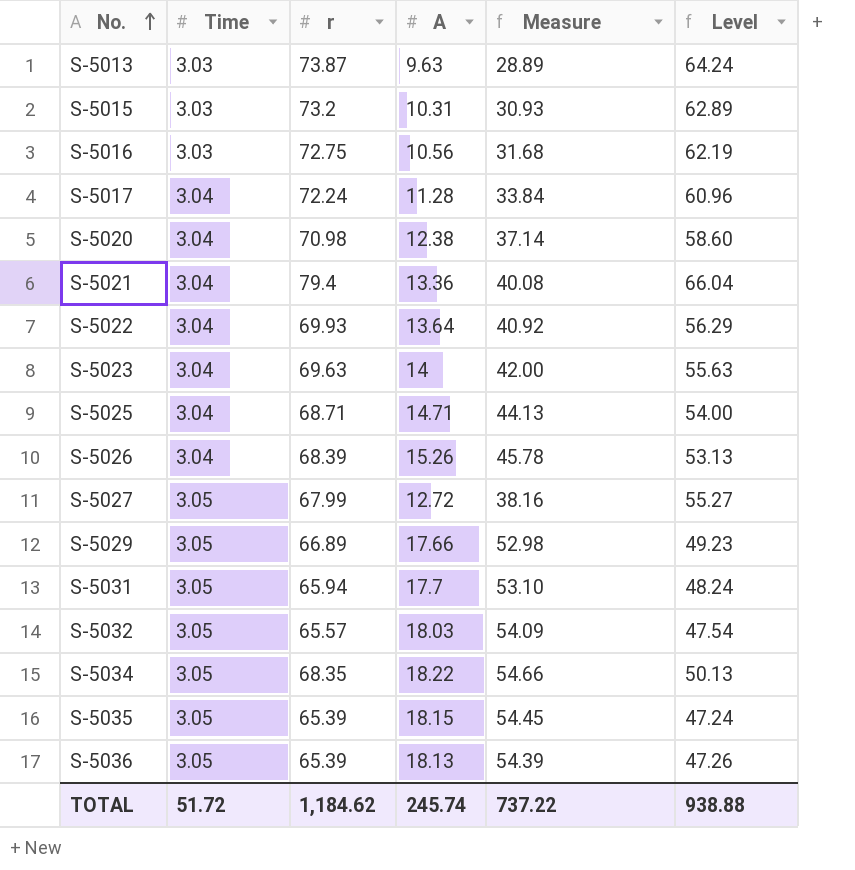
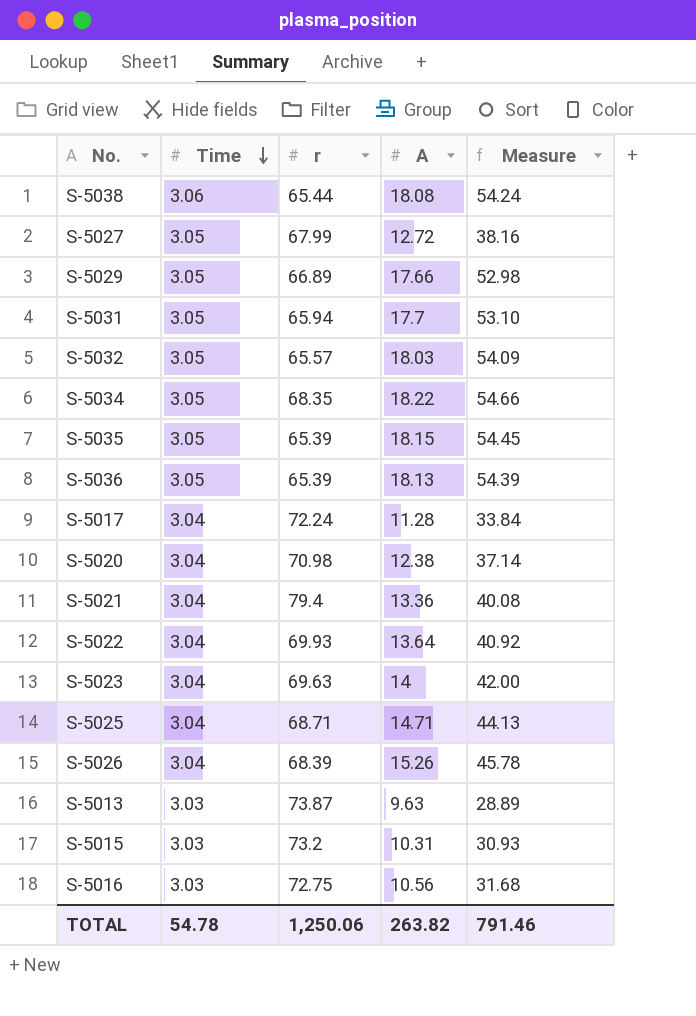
row order: No. ascending -> Time descending
column Level | formula: [r] - [A] -> none
row S-5038: none -> 3.06 | 65.44 | 18.08 | 54.24
TOTAL | Time: 51.72 -> 54.78
TOTAL | r: 1,184.62 -> 1,250.06
TOTAL | A: 245.74 -> 263.82
TOTAL | Measure: 737.22 -> 791.46

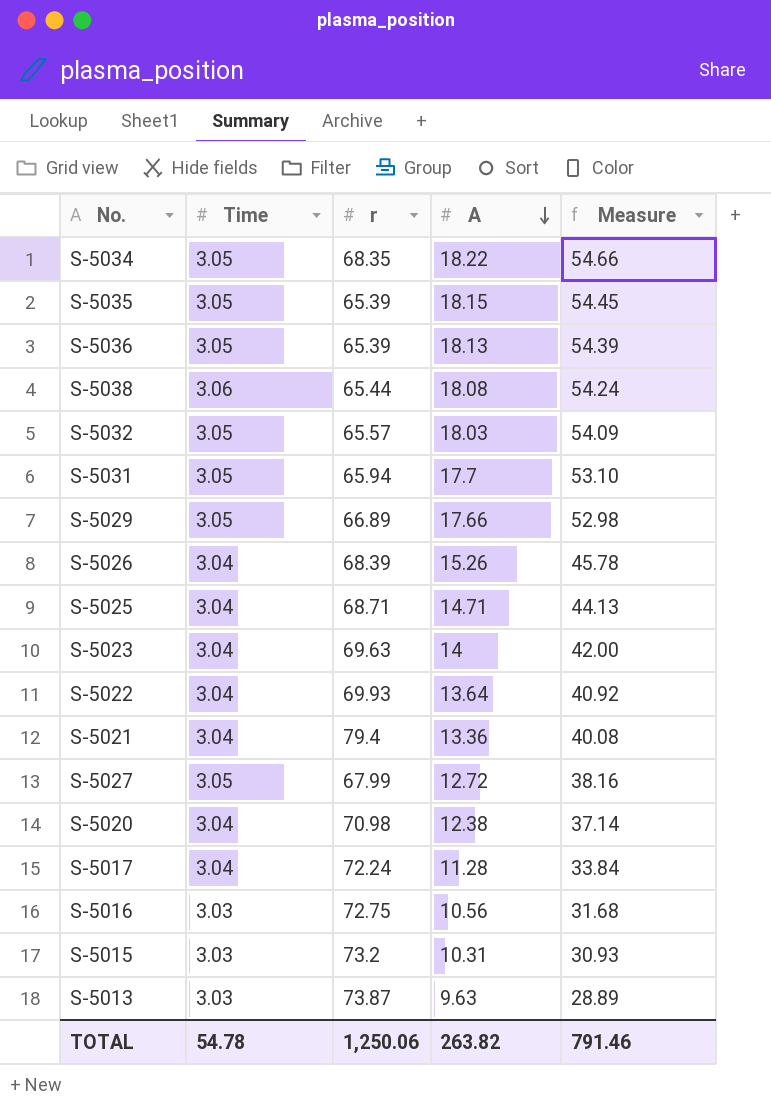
row order: Time descending -> A descending

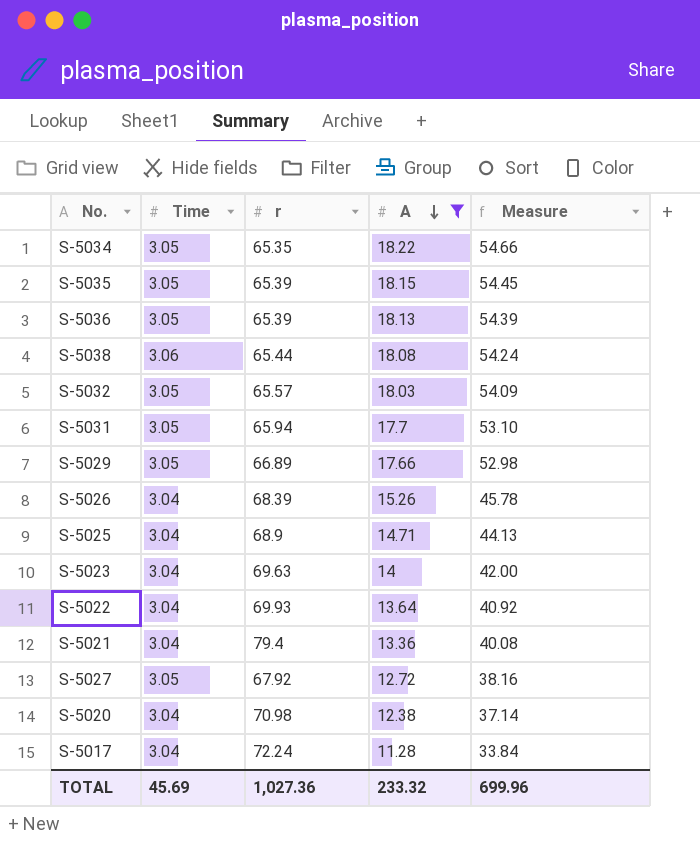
filter: none -> A >= 11.28
S-5034 | r: 68.35 -> 65.35
S-5025 | r: 68.71 -> 68.9
S-5027 | r: 67.99 -> 67.92
TOTAL | Time: 54.78 -> 45.69
TOTAL | r: 1,250.06 -> 1,027.36
TOTAL | A: 263.82 -> 233.32
TOTAL | Measure: 791.46 -> 699.96

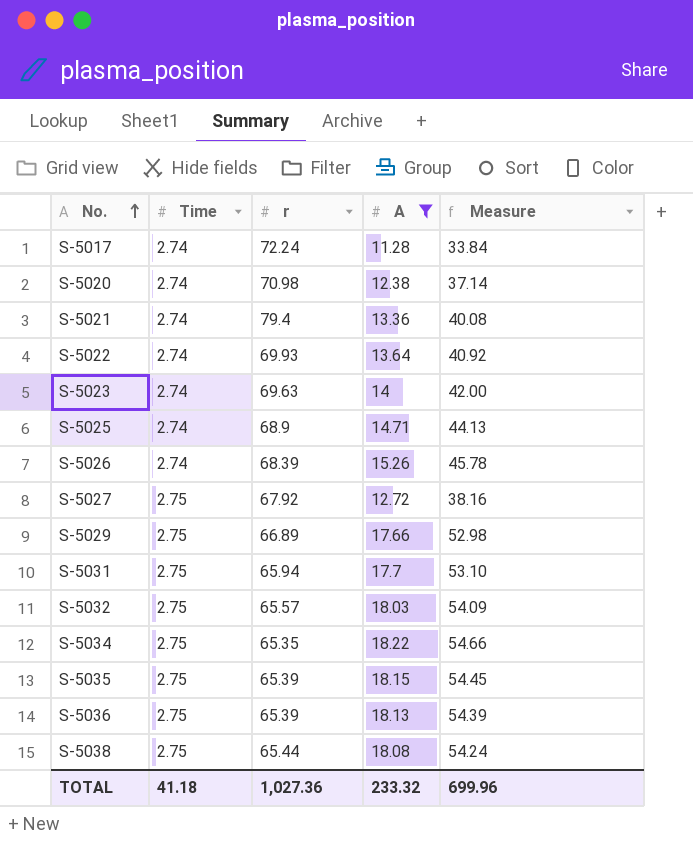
row order: A descending -> No. ascending
S-5017 | Time: 3.04 -> 2.74
S-5020 | Time: 3.04 -> 2.74
S-5021 | Time: 3.04 -> 2.74
S-5022 | Time: 3.04 -> 2.74
S-5023 | Time: 3.04 -> 2.74
S-5025 | Time: 3.04 -> 2.74
S-5026 | Time: 3.04 -> 2.74
S-5027 | Time: 3.05 -> 2.75
S-5029 | Time: 3.05 -> 2.75
S-5031 | Time: 3.05 -> 2.75
S-5032 | Time: 3.05 -> 2.75
S-5034 | Time: 3.05 -> 2.75
S-5035 | Time: 3.05 -> 2.75
S-5036 | Time: 3.05 -> 2.75
S-5038 | Time: 3.06 -> 2.75
TOTAL | Time: 45.69 -> 41.18

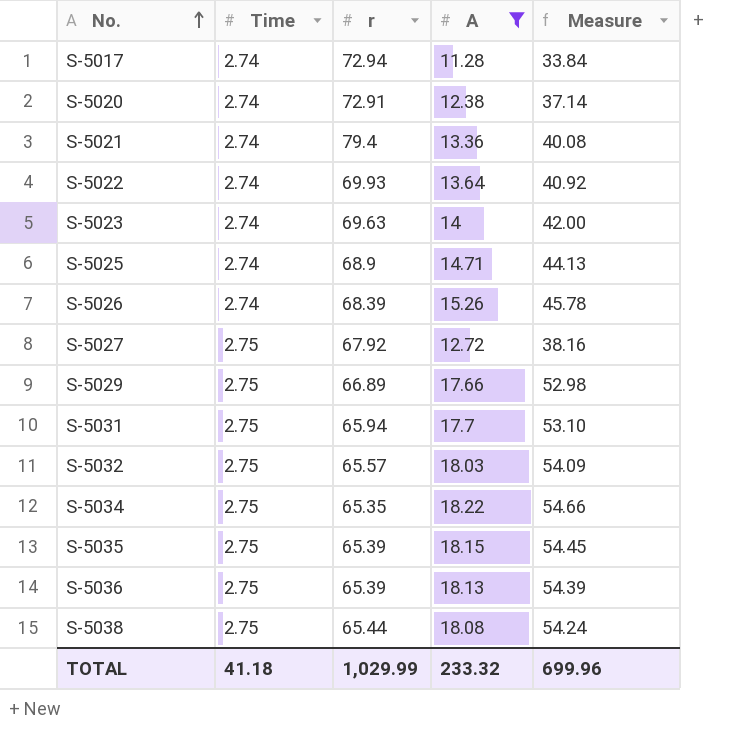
S-5017 | r: 72.24 -> 72.94
S-5020 | r: 70.98 -> 72.91
TOTAL | r: 1,027.36 -> 1,029.99

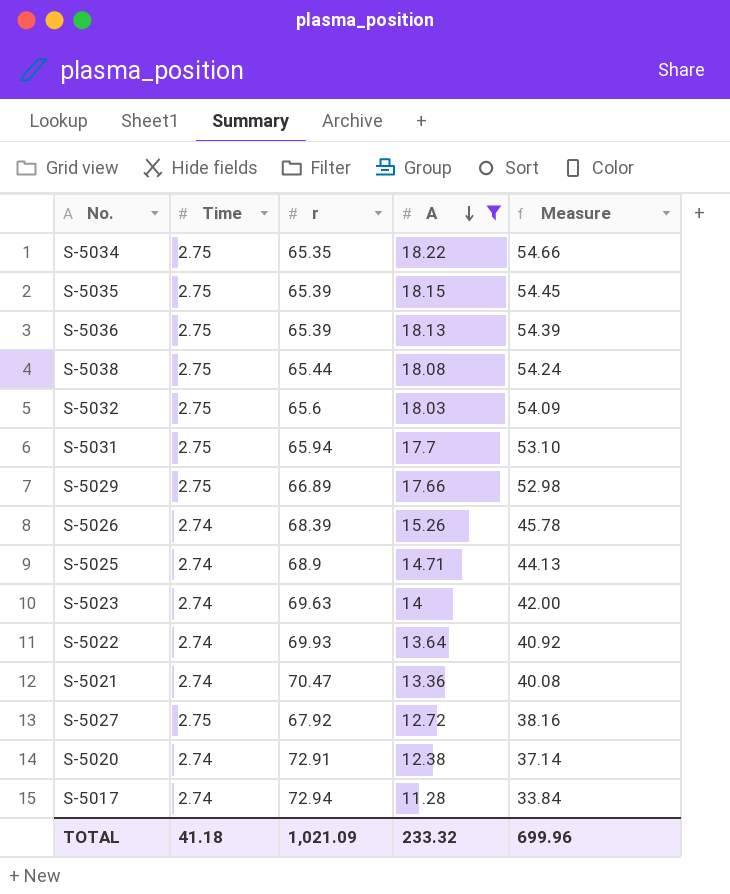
row order: No. ascending -> A descending
S-5032 | r: 65.57 -> 65.6
S-5021 | r: 79.4 -> 70.47
TOTAL | r: 1,029.99 -> 1,021.09

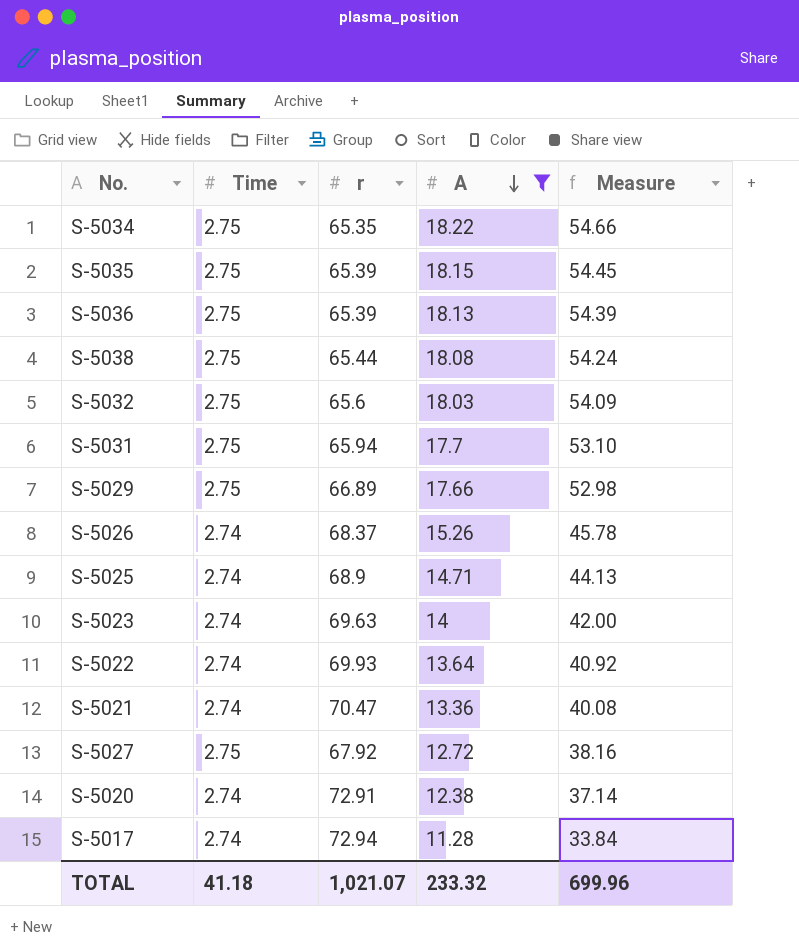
S-5026 | r: 68.39 -> 68.37
TOTAL | r: 1,021.09 -> 1,021.07

